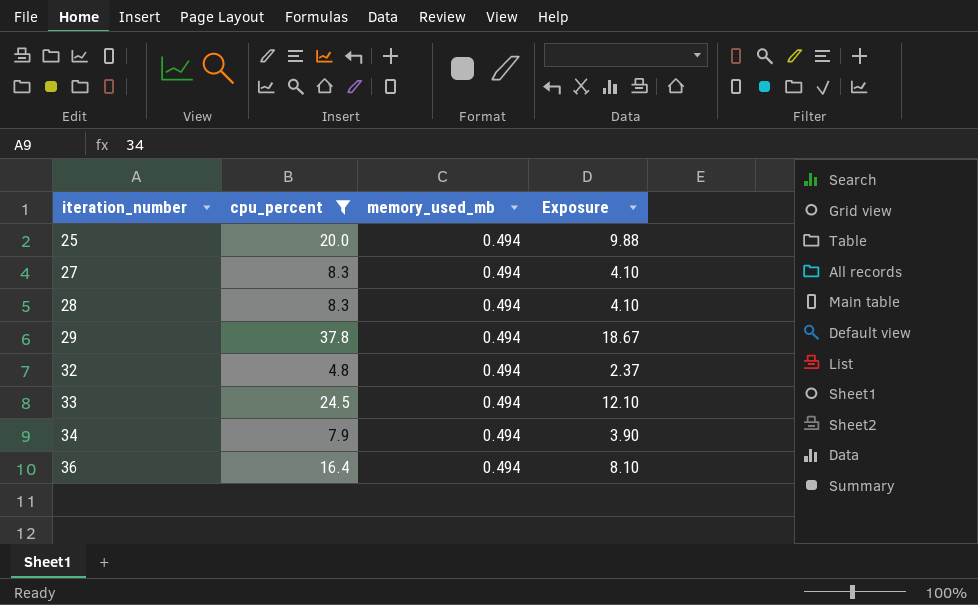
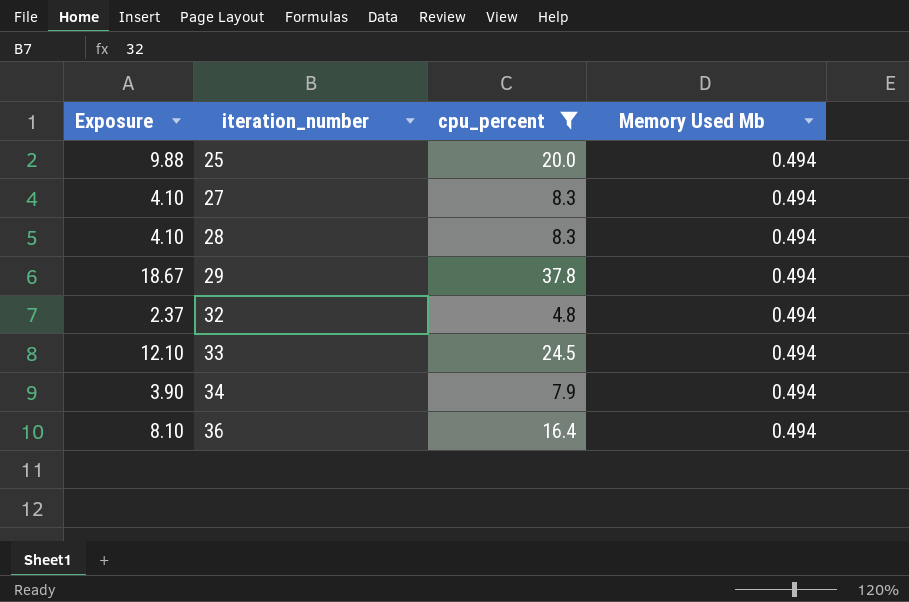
column Exposure | position: 4 -> 1
column name: memory_used_mb -> Memory Used Mb

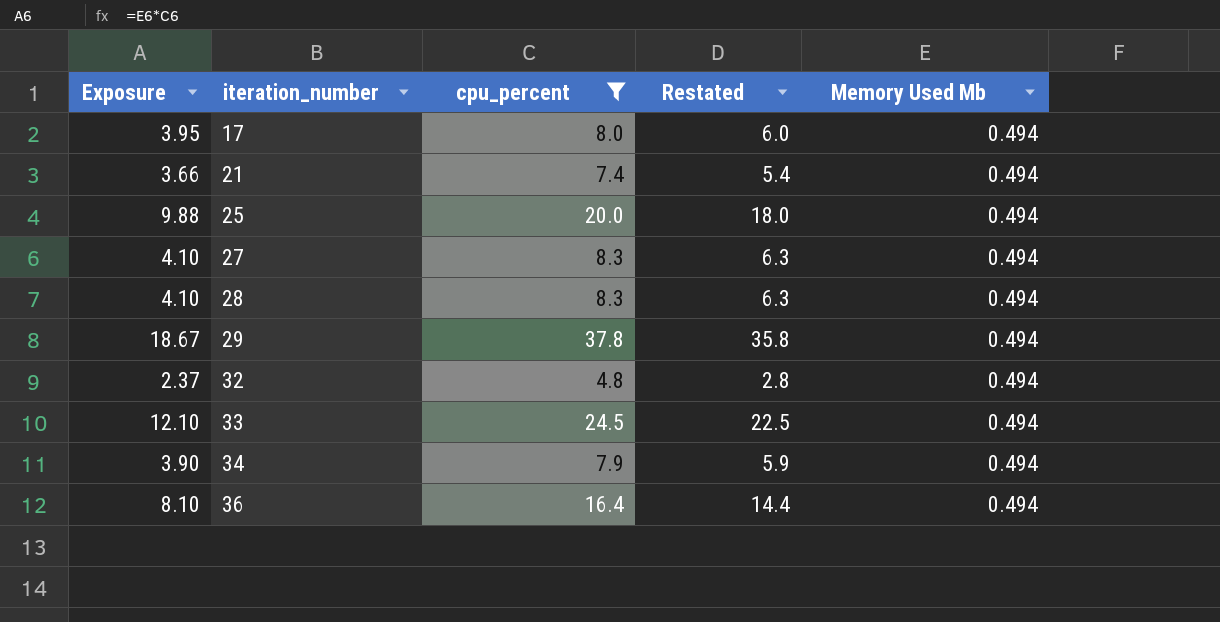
column Restated | formula: none -> [cpu_percent] - 2
row 17: none -> 3.95 | 8.0 | 6.0 | 0.494
row 21: none -> 3.66 | 7.4 | 5.4 | 0.494

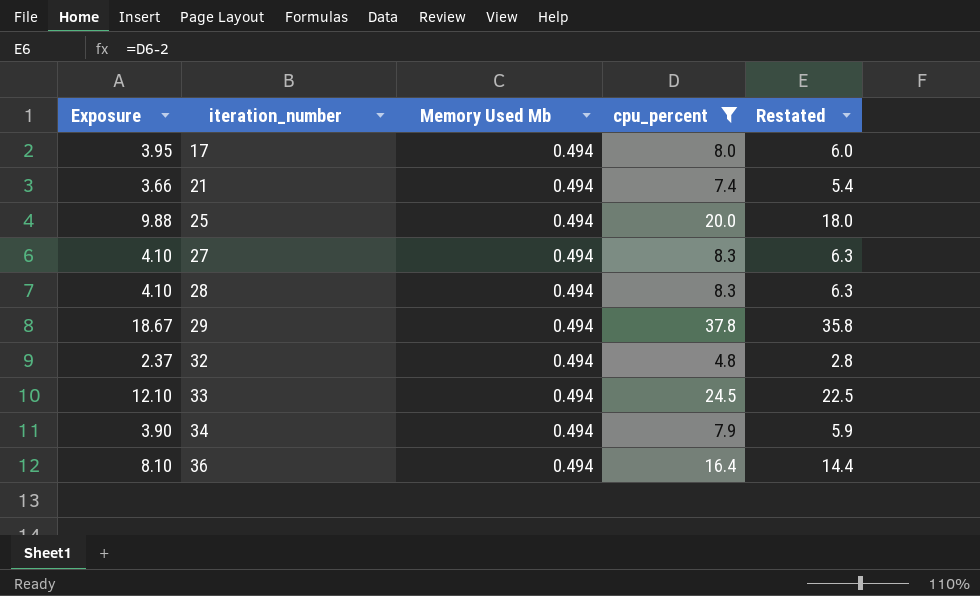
column Memory Used Mb | position: 5 -> 3

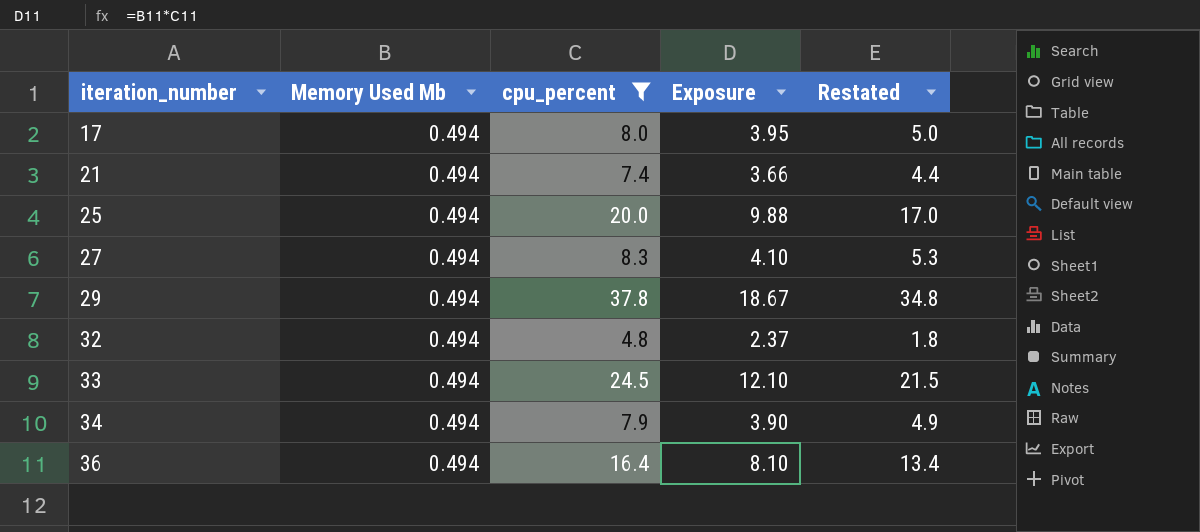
column Exposure | position: 1 -> 4
column Restated | formula: [cpu_percent] - 2 -> [cpu_percent] - 3
row 28: 4.10 | 0.494 | 8.3 | 6.3 -> none

